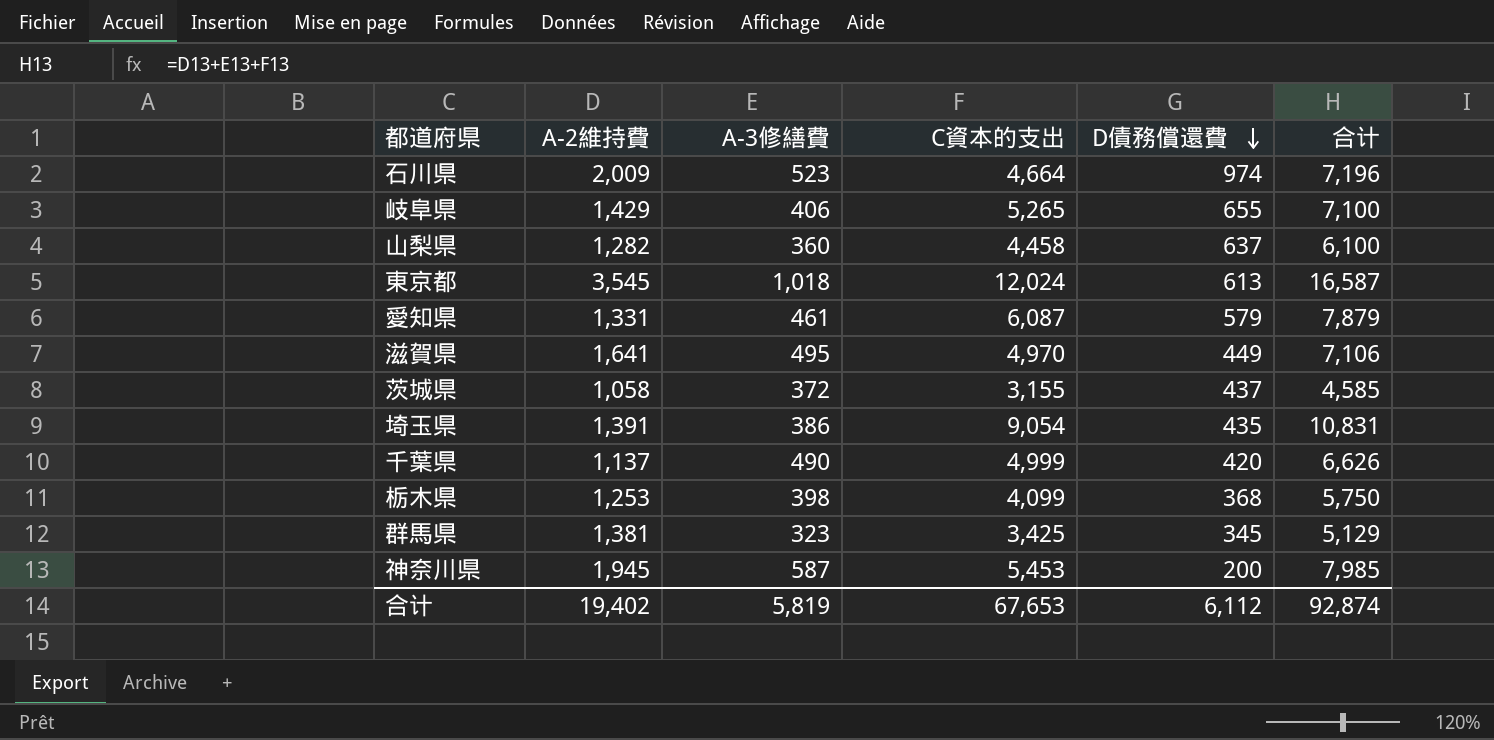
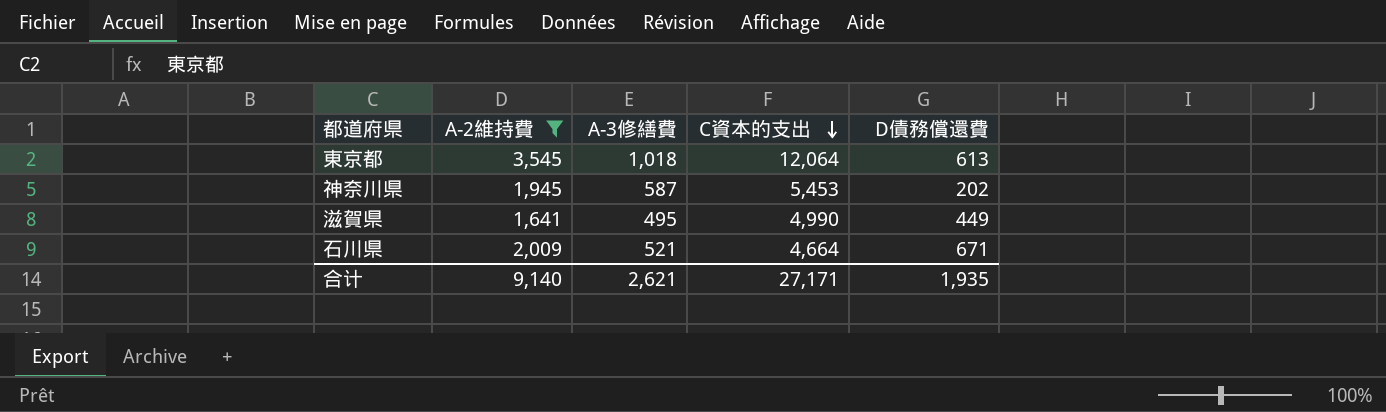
filter: none -> A-2維持費 >= 1,641
row order: D債務償還費 descending -> C資本的支出 descending
column 合计 | formula: [A-2維持費] + [A-3修繕費] + [C資本的支出] -> none
東京都 | C資本的支出: 12,024 -> 12,064
神奈川県 | D債務償還費: 200 -> 202
滋賀県 | C資本的支出: 4,970 -> 4,990
石川県 | A-3修繕費: 523 -> 521
石川県 | D債務償還費: 974 -> 671
合计 | A-2維持費: 19,402 -> 9,140
合计 | A-3修繕費: 5,819 -> 2,621
合计 | C資本的支出: 67,653 -> 27,171
合计 | D債務償還費: 6,112 -> 1,935

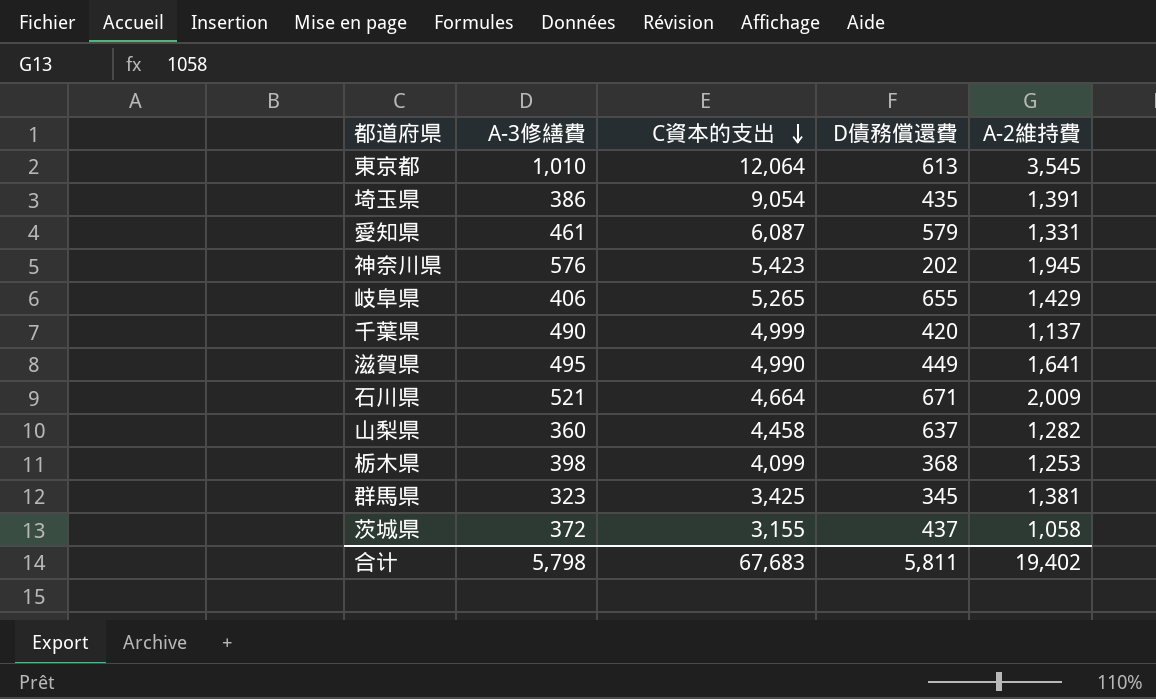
filter: A-2維持費 >= 1,641 -> none
column A-2維持費 | position: 2 -> 5
東京都 | A-3修繕費: 1,018 -> 1,010
神奈川県 | A-3修繕費: 587 -> 576
神奈川県 | C資本的支出: 5,453 -> 5,423
合计 | A-3修繕費: 2,621 -> 5,798
合计 | C資本的支出: 27,171 -> 67,683
合计 | D債務償還費: 1,935 -> 5,811
合计 | A-2維持費: 9,140 -> 19,402

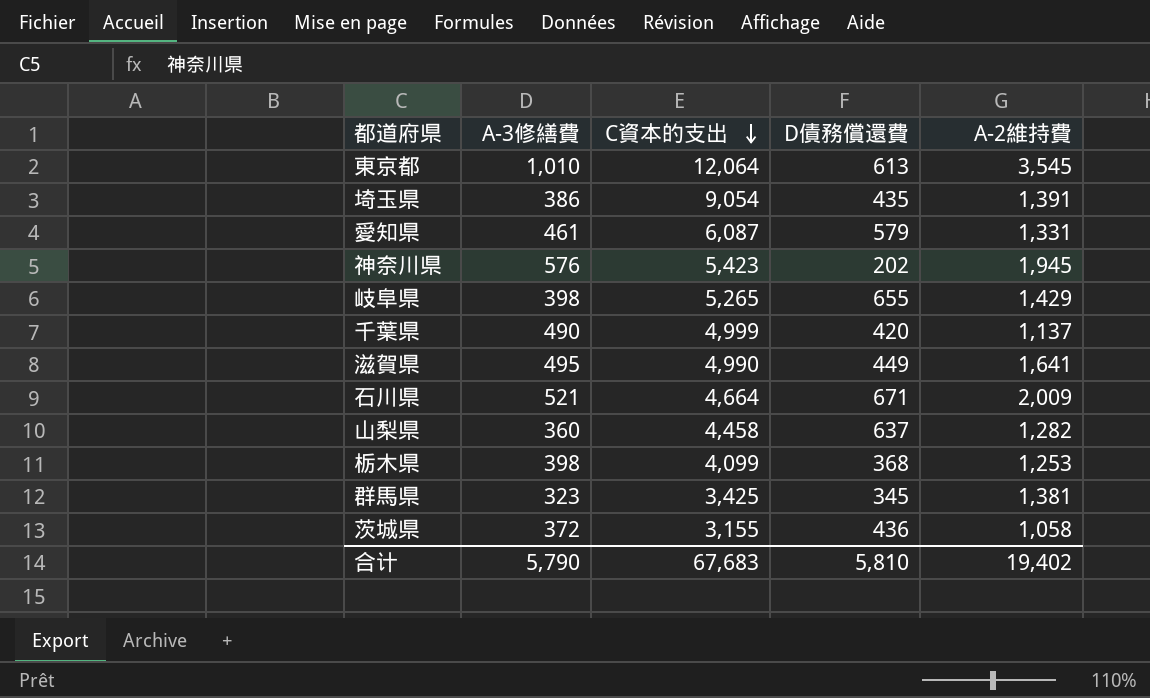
岐阜県 | A-3修繕費: 406 -> 398
茨城県 | D債務償還費: 437 -> 436
合计 | A-3修繕費: 5,798 -> 5,790
合计 | D債務償還費: 5,811 -> 5,810

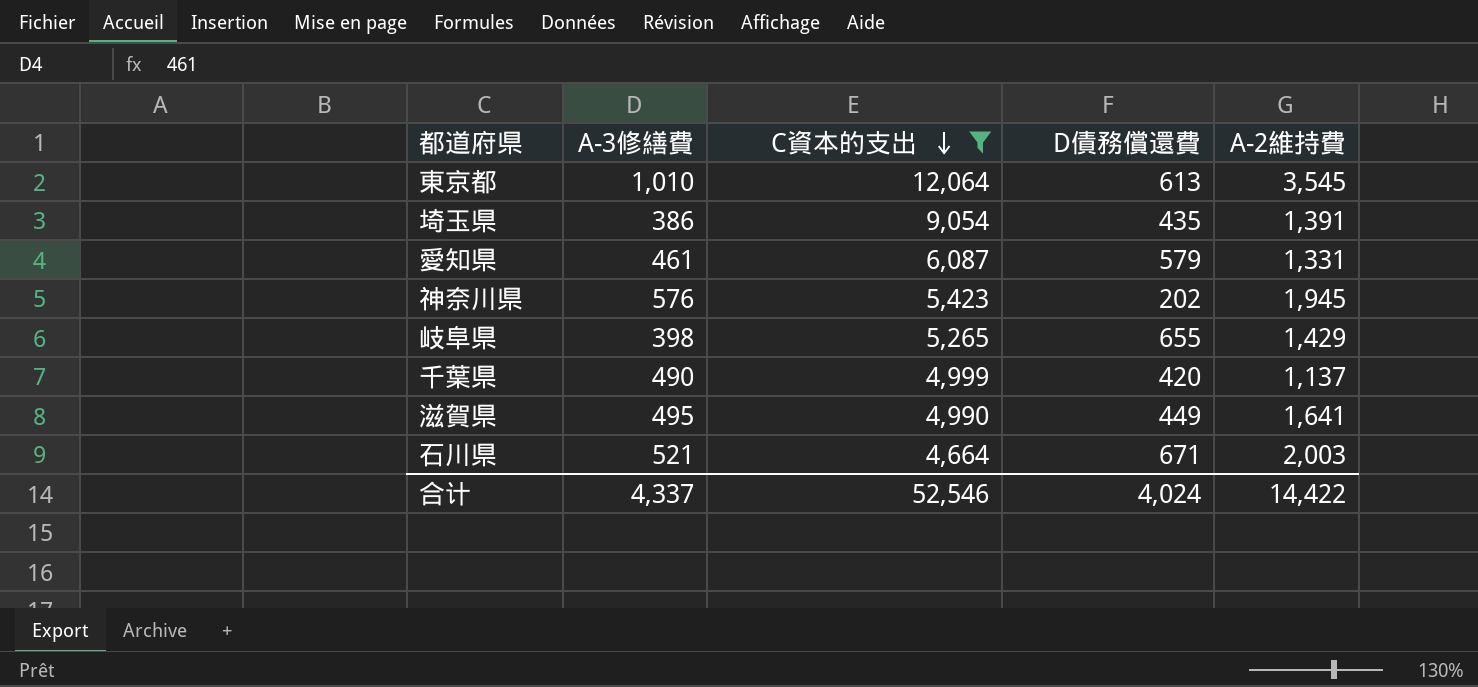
filter: none -> C資本的支出 >= 4,664
石川県 | A-2維持費: 2,009 -> 2,003
合计 | A-3修繕費: 5,790 -> 4,337
合计 | C資本的支出: 67,683 -> 52,546
合计 | D債務償還費: 5,810 -> 4,024
合计 | A-2維持費: 19,402 -> 14,422

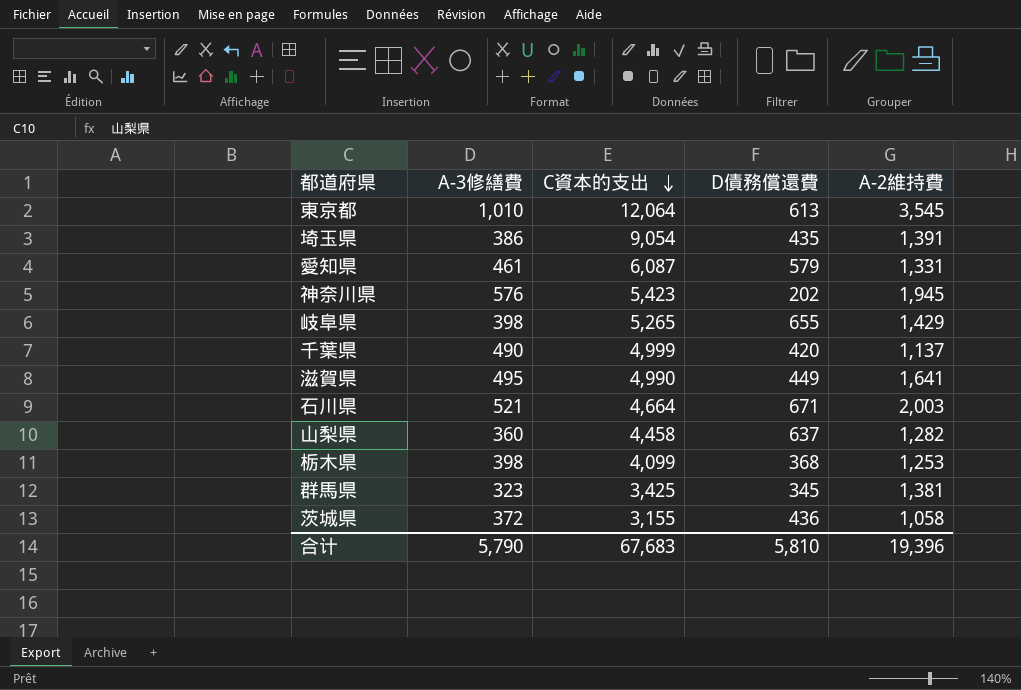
filter: C資本的支出 >= 4,664 -> none
合计 | A-3修繕費: 4,337 -> 5,790
合计 | C資本的支出: 52,546 -> 67,683
合计 | D債務償還費: 4,024 -> 5,810
合计 | A-2維持費: 14,422 -> 19,396

